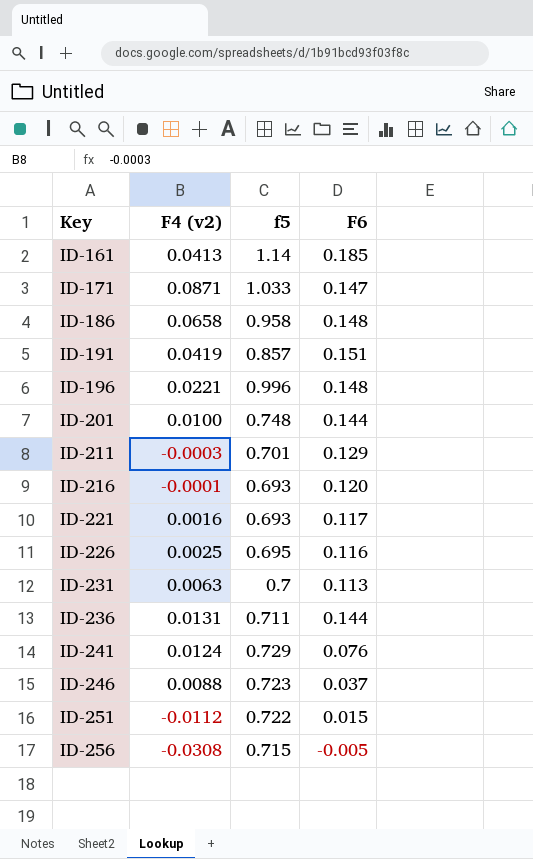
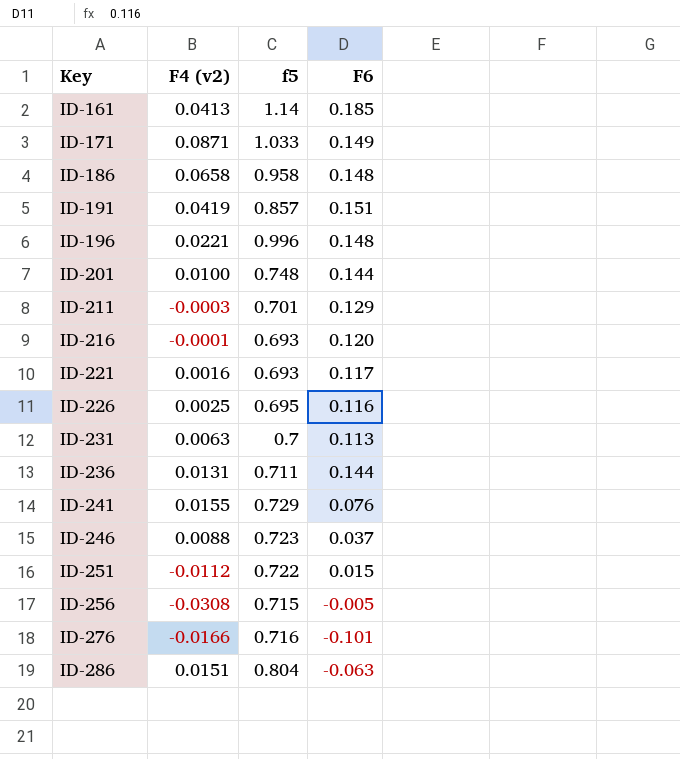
ID-171 | F6: 0.147 -> 0.149
ID-241 | F4 (v2): 0.0124 -> 0.0155
row ID-276: none -> -0.0166 | 0.716 | -0.101
row ID-286: none -> 0.0151 | 0.804 | -0.063

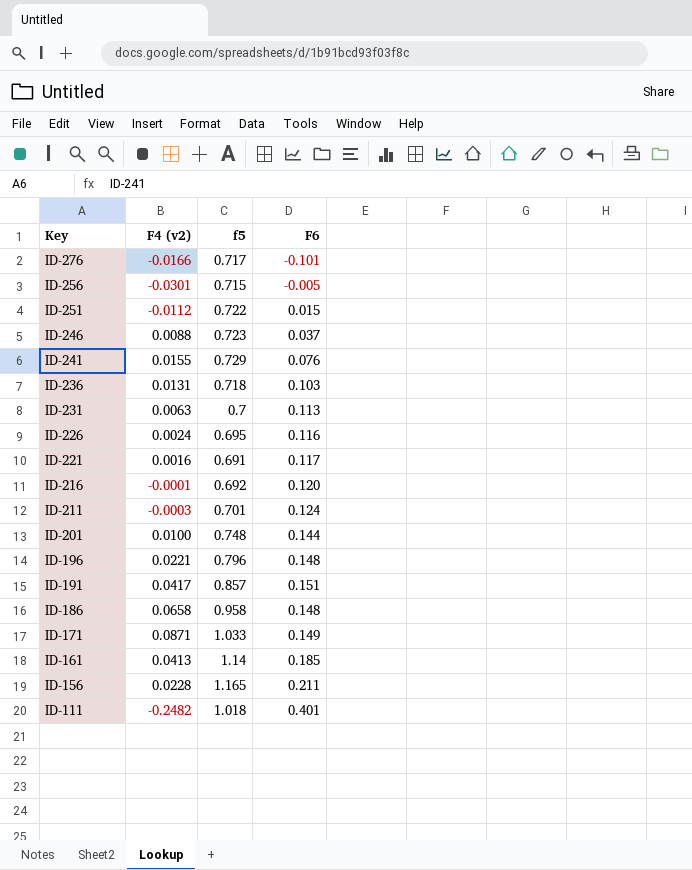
row order: Key ascending -> Key descending
row ID-286: 0.0151 | 0.804 | -0.063 -> none
ID-276 | f5: 0.716 -> 0.717
ID-256 | F4 (v2): -0.0308 -> -0.0301
ID-236 | f5: 0.711 -> 0.718
ID-236 | F6: 0.144 -> 0.103
ID-226 | F4 (v2): 0.0025 -> 0.0024
ID-221 | f5: 0.693 -> 0.691
ID-216 | f5: 0.693 -> 0.692
ID-211 | F6: 0.129 -> 0.124
ID-196 | f5: 0.996 -> 0.796
ID-191 | F4 (v2): 0.0419 -> 0.0417
row ID-156: none -> 0.0228 | 1.165 | 0.211
row ID-111: none -> -0.2482 | 1.018 | 0.401

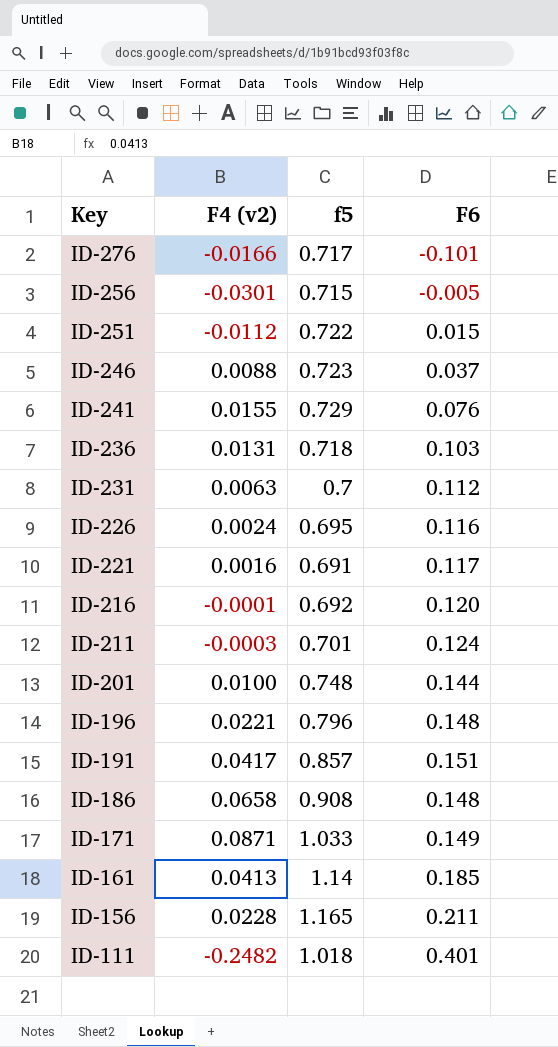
ID-231 | F6: 0.113 -> 0.112
ID-186 | f5: 0.958 -> 0.908

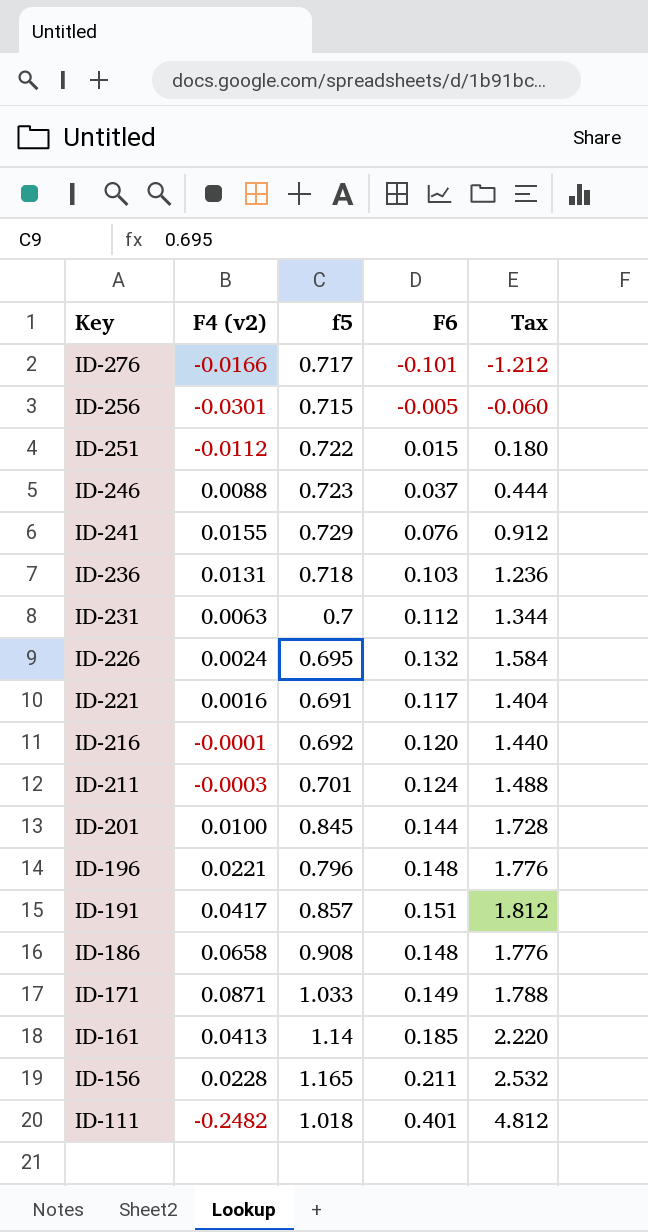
column Tax | formula: none -> [F6] * 12
ID-226 | F6: 0.116 -> 0.132
ID-201 | f5: 0.748 -> 0.845

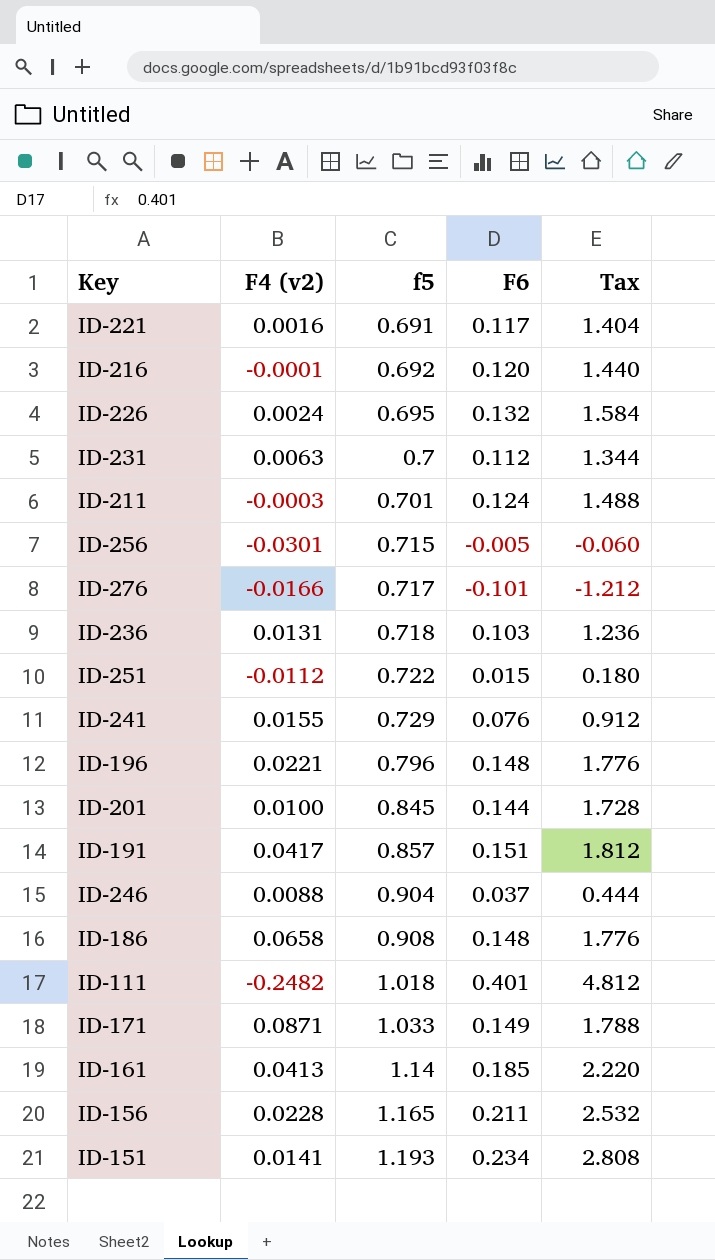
row order: Key descending -> f5 ascending
ID-246 | f5: 0.723 -> 0.904
row ID-151: none -> 0.0141 | 1.193 | 0.234 | 2.808

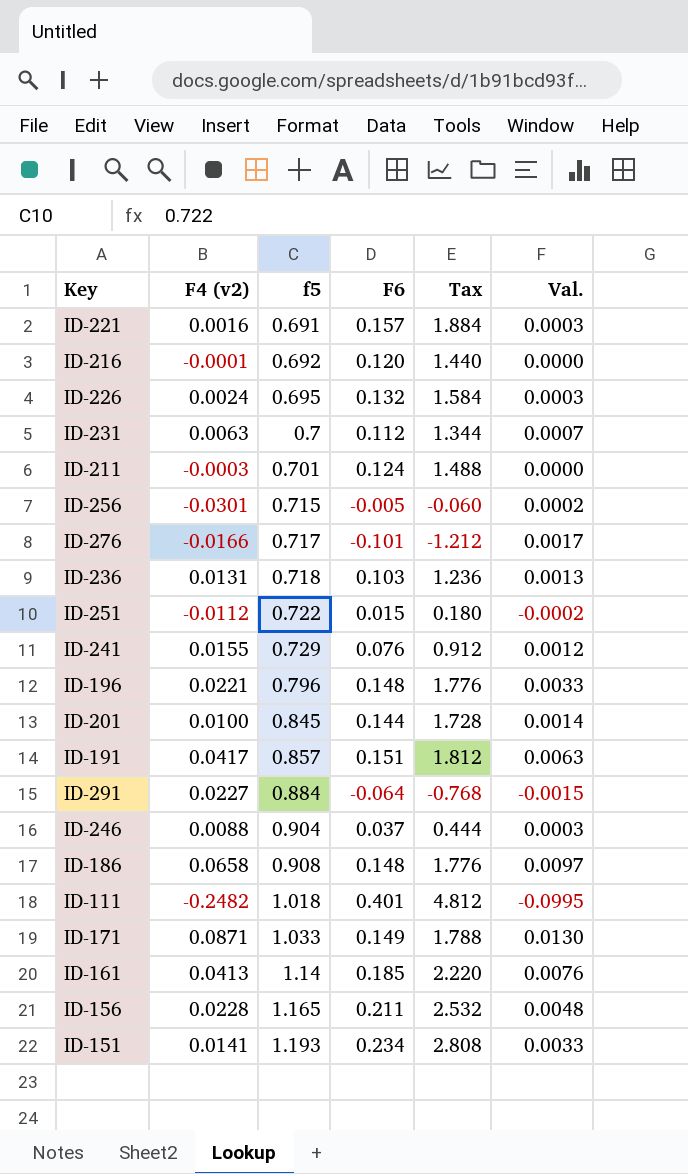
column Val. | formula: none -> [F4 (v2)] * [F6]
ID-221 | F6: 0.117 -> 0.157
ID-221 | Tax: 1.404 -> 1.884
row ID-291: none -> 0.0227 | 0.884 | -0.064 | -0.768 | -0.0015

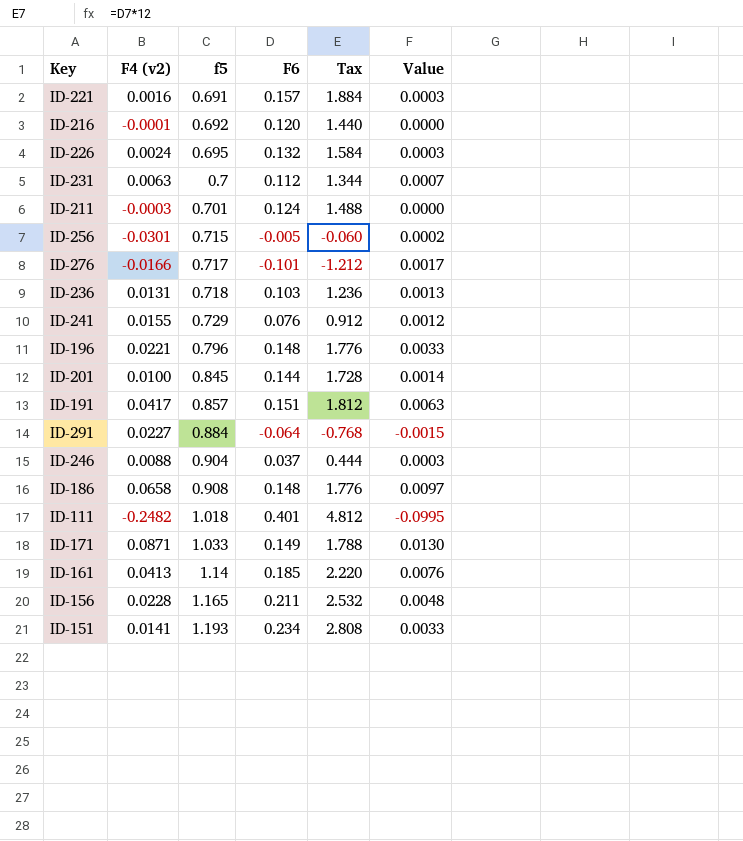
column name: Val. -> Value
row ID-251: -0.0112 | 0.722 | 0.015 | 0.180 | -0.0002 -> none

